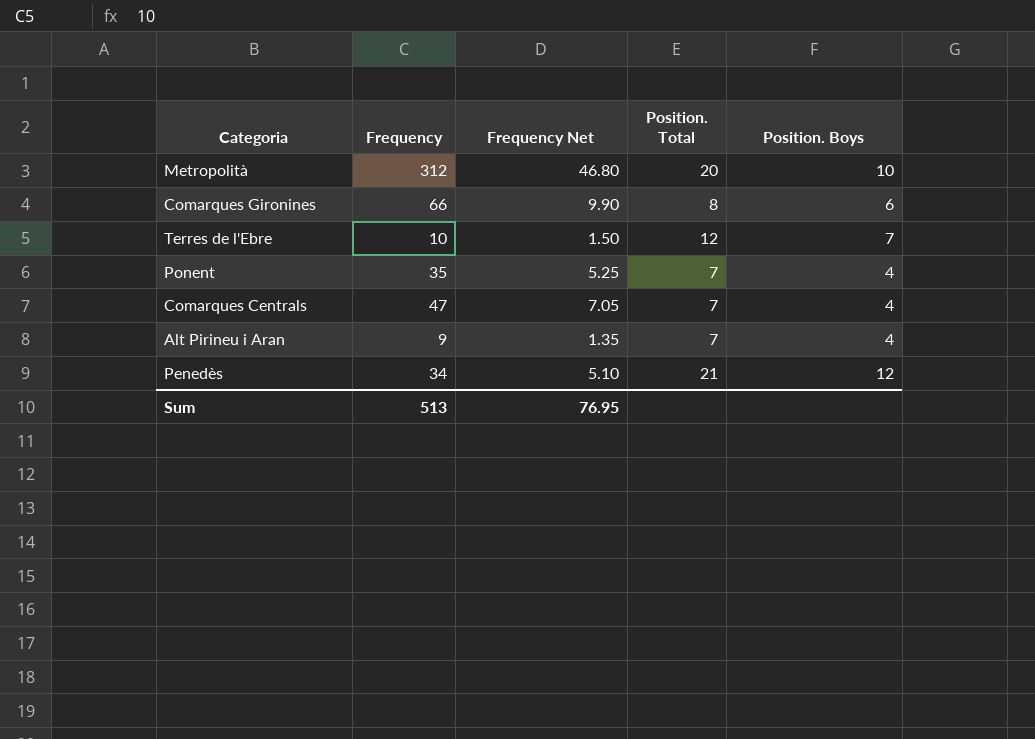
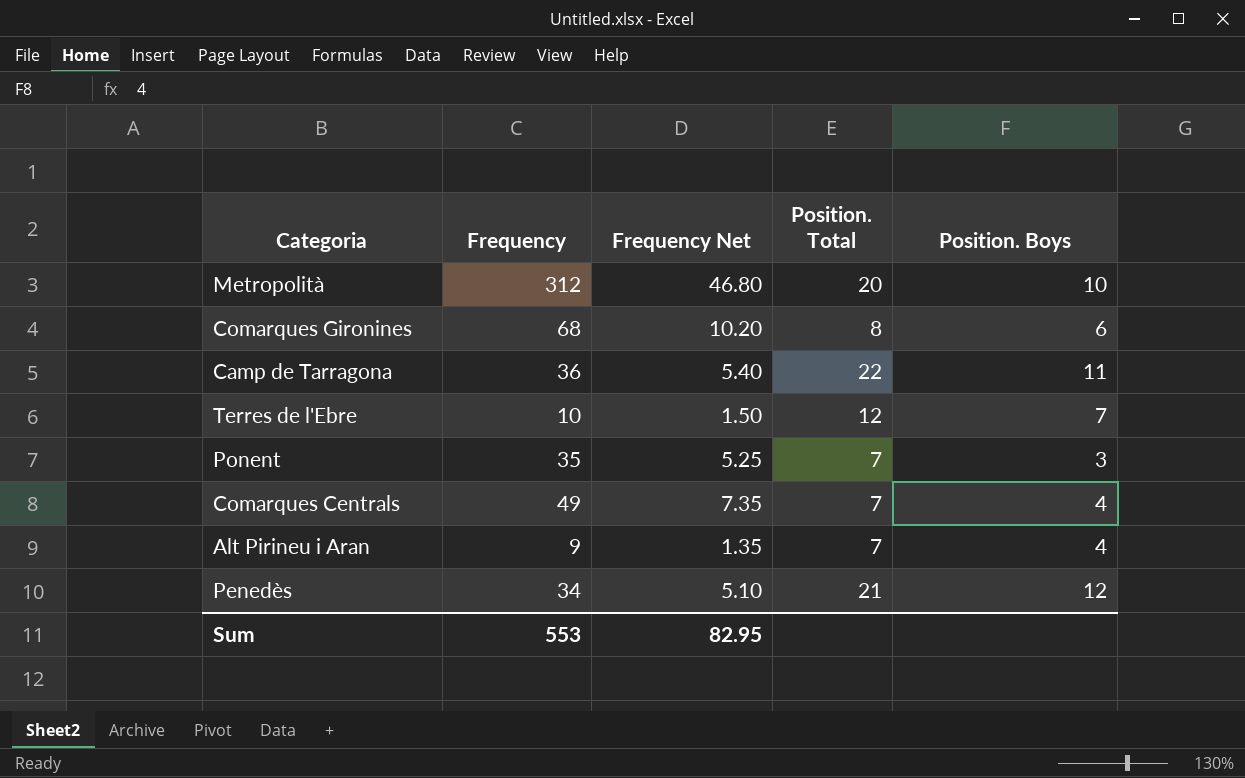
Comarques Gironines | Frequency: 66 -> 68
Comarques Gironines | Frequency Net: 9.90 -> 10.20
row Camp de Tarragona: none -> 36 | 5.40 | 22 | 11
Ponent | Position. Boys: 4 -> 3
Comarques Centrals | Frequency: 47 -> 49
Comarques Centrals | Frequency Net: 7.05 -> 7.35
Sum | Frequency: 513 -> 553
Sum | Frequency Net: 76.95 -> 82.95

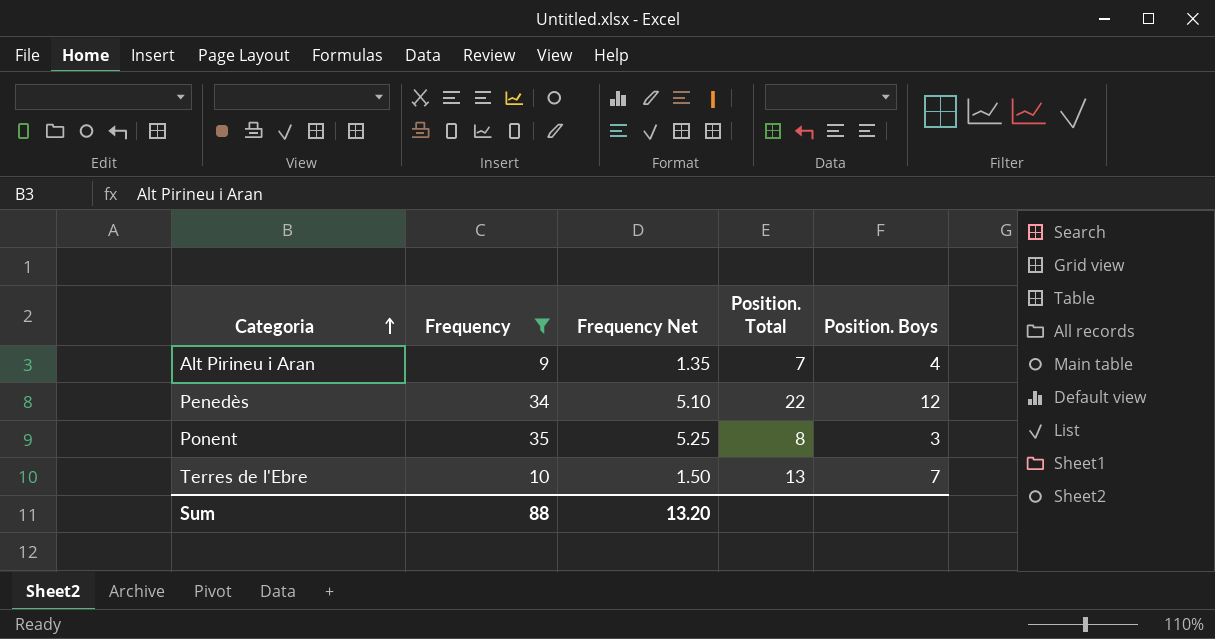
filter: none -> Frequency <= 35
row order: none -> Categoria ascending
Penedès | Position. Total: 21 -> 22
Ponent | Position. Total: 7 -> 8
Terres de l'Ebre | Position. Total: 12 -> 13
Sum | Frequency: 553 -> 88
Sum | Frequency Net: 82.95 -> 13.20

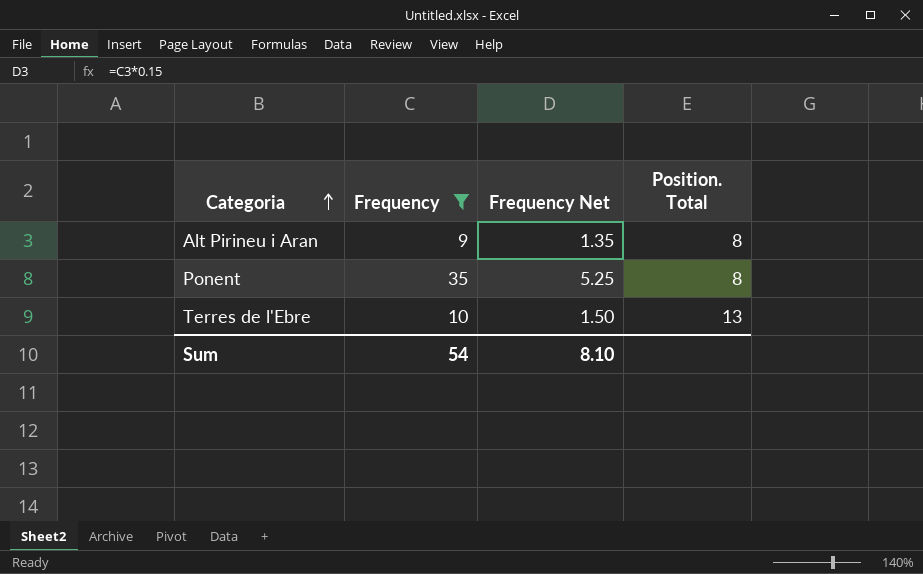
column Position. Boys | position: 5 -> none
row Penedès: 34 | 5.10 | 22 | 12 -> none
Alt Pirineu i Aran | Position. Total: 7 -> 8
Sum | Frequency: 88 -> 54
Sum | Frequency Net: 13.20 -> 8.10

